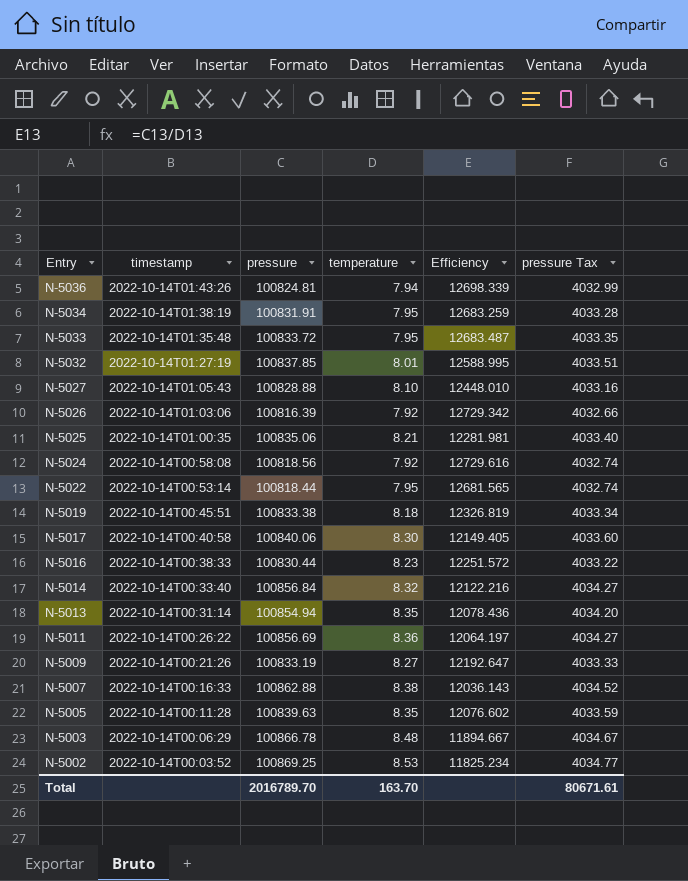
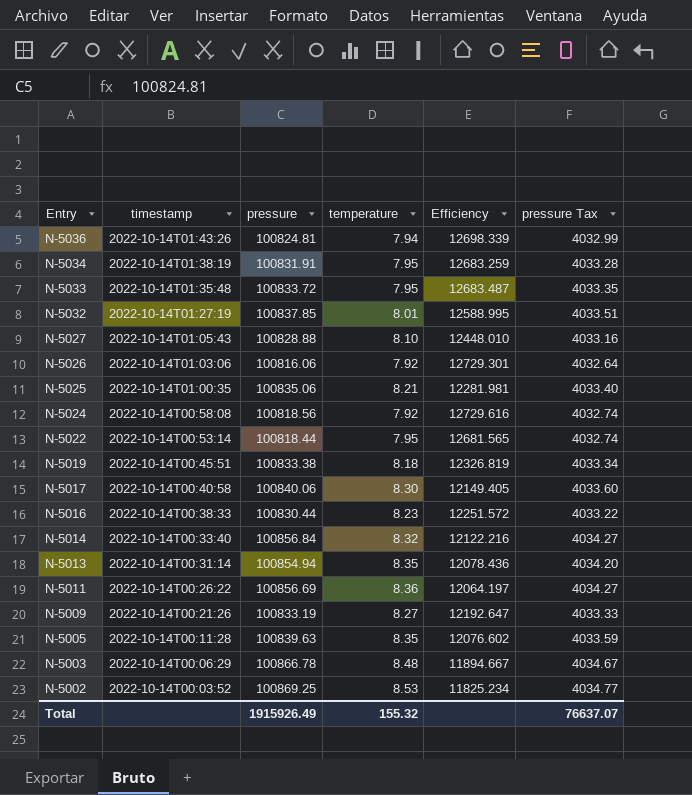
row N-5007: 2022-10-14T00:16:33 | 100862.88 | 8.38 | 12036.143 | 4034.52 -> none
N-5026 | pressure: 100816.39 -> 100816.06
N-5026 | Efficiency: 12729.342 -> 12729.301
N-5026 | pressure Tax: 4032.66 -> 4032.64
Total | pressure: 2016789.70 -> 1915926.49
Total | temperature: 163.70 -> 155.32
Total | pressure Tax: 80671.61 -> 76637.07

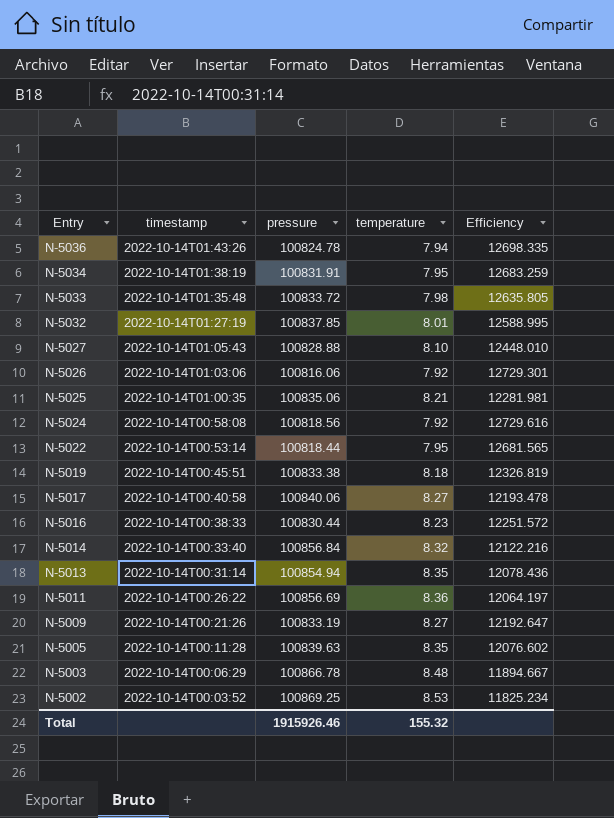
column pressure Tax | formula: [pressure] * 0.04 -> none
N-5036 | pressure: 100824.81 -> 100824.78
N-5036 | Efficiency: 12698.339 -> 12698.335
N-5033 | temperature: 7.95 -> 7.98
N-5033 | Efficiency: 12683.487 -> 12635.805
N-5017 | temperature: 8.30 -> 8.27
N-5017 | Efficiency: 12149.405 -> 12193.478
Total | pressure: 1915926.49 -> 1915926.46

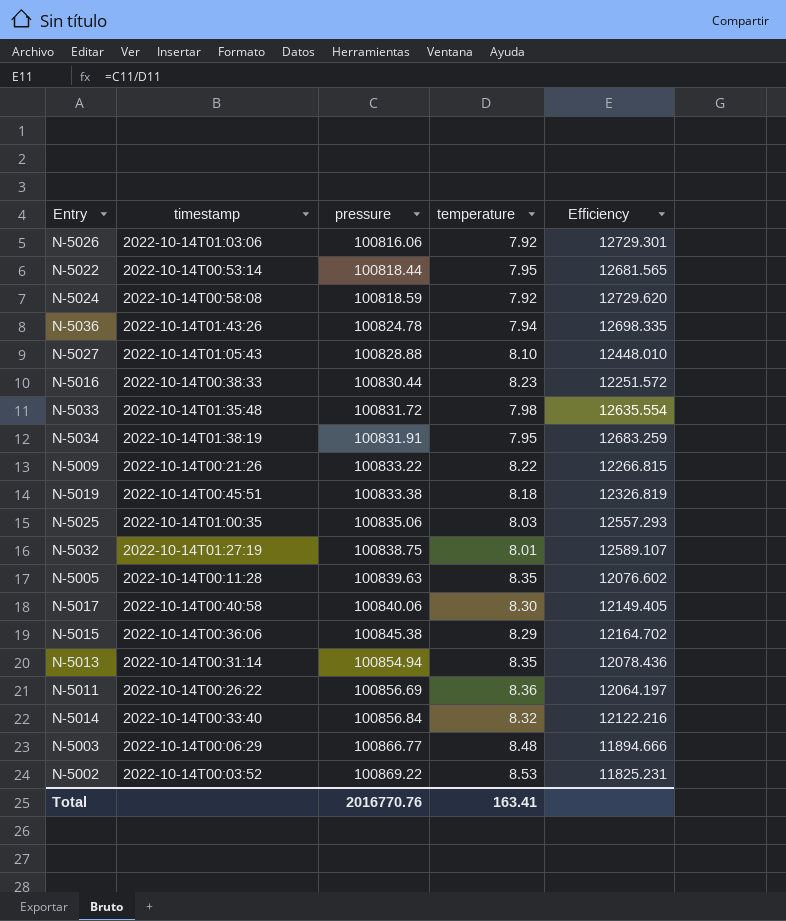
row order: Entry descending -> pressure ascending
N-5024 | pressure: 100818.56 -> 100818.59
N-5024 | Efficiency: 12729.616 -> 12729.620
N-5033 | pressure: 100833.72 -> 100831.72
N-5033 | Efficiency: 12635.805 -> 12635.554
N-5009 | pressure: 100833.19 -> 100833.22
N-5009 | temperature: 8.27 -> 8.22
N-5009 | Efficiency: 12192.647 -> 12266.815
N-5025 | temperature: 8.21 -> 8.03
N-5025 | Efficiency: 12281.981 -> 12557.293
N-5032 | pressure: 100837.85 -> 100838.75
N-5032 | Efficiency: 12588.995 -> 12589.107
N-5017 | temperature: 8.27 -> 8.30
N-5017 | Efficiency: 12193.478 -> 12149.405
row N-5015: none -> 2022-10-14T00:36:06 | 100845.38 | 8.29 | 12164.702
N-5003 | pressure: 100866.78 -> 100866.77
N-5003 | Efficiency: 11894.667 -> 11894.666
N-5002 | pressure: 100869.25 -> 100869.22
N-5002 | Efficiency: 11825.234 -> 11825.231
Total | pressure: 1915926.46 -> 2016770.76
Total | temperature: 155.32 -> 163.41

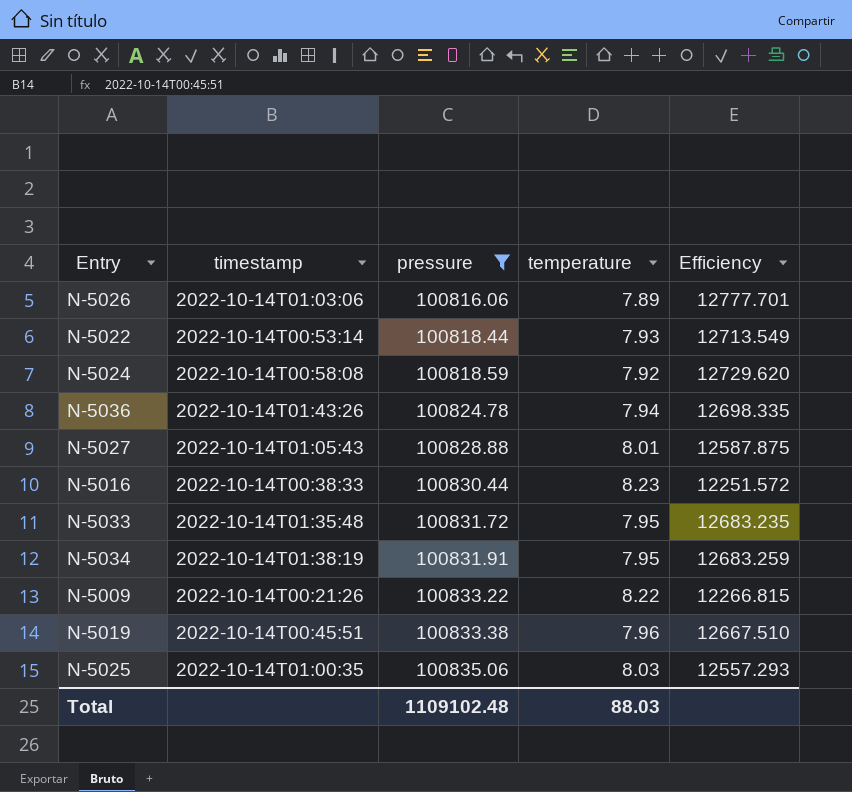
filter: none -> pressure <= 100835.06
N-5026 | temperature: 7.92 -> 7.89
N-5026 | Efficiency: 12729.301 -> 12777.701
N-5022 | temperature: 7.95 -> 7.93
N-5022 | Efficiency: 12681.565 -> 12713.549
N-5027 | temperature: 8.10 -> 8.01
N-5027 | Efficiency: 12448.010 -> 12587.875
N-5033 | temperature: 7.98 -> 7.95
N-5033 | Efficiency: 12635.554 -> 12683.235
N-5019 | temperature: 8.18 -> 7.96
N-5019 | Efficiency: 12326.819 -> 12667.510
Total | pressure: 2016770.76 -> 1109102.48
Total | temperature: 163.41 -> 88.03

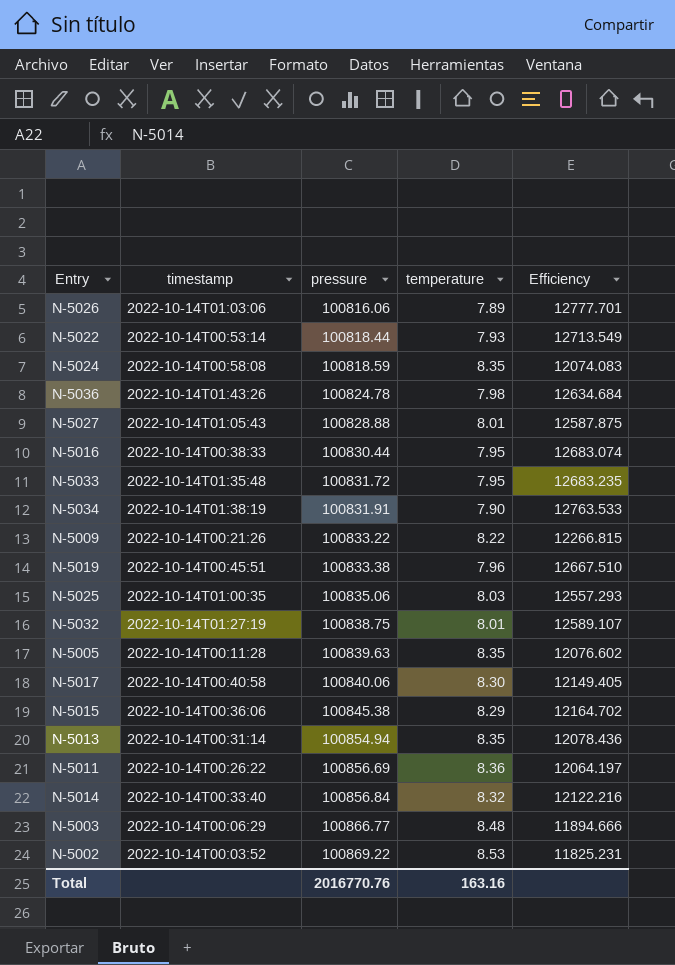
filter: pressure <= 100835.06 -> none
N-5024 | temperature: 7.92 -> 8.35
N-5024 | Efficiency: 12729.620 -> 12074.083
N-5036 | temperature: 7.94 -> 7.98
N-5036 | Efficiency: 12698.335 -> 12634.684
N-5016 | temperature: 8.23 -> 7.95
N-5016 | Efficiency: 12251.572 -> 12683.074
N-5034 | temperature: 7.95 -> 7.90
N-5034 | Efficiency: 12683.259 -> 12763.533
Total | pressure: 1109102.48 -> 2016770.76
Total | temperature: 88.03 -> 163.16

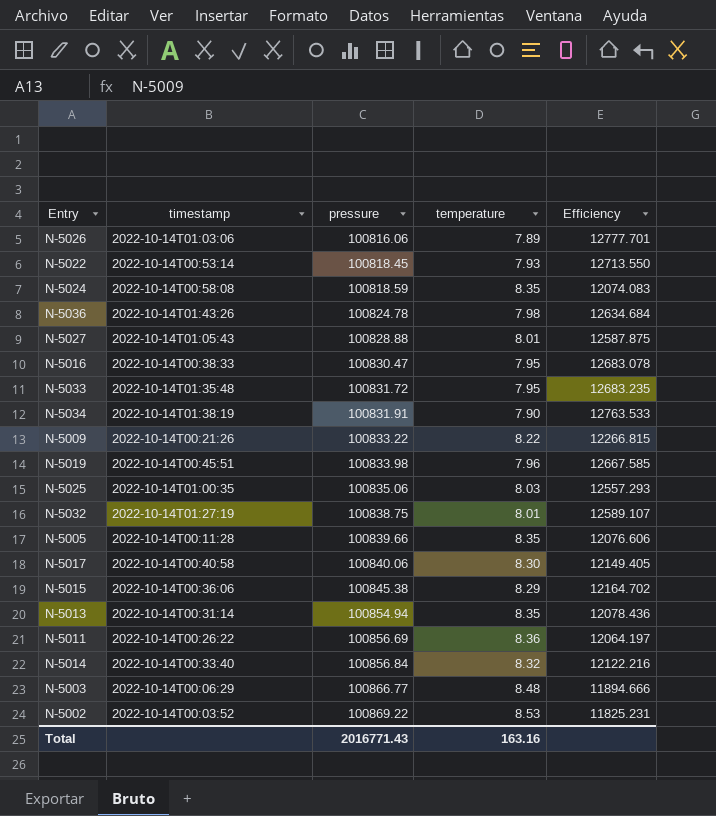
N-5022 | pressure: 100818.44 -> 100818.45
N-5022 | Efficiency: 12713.549 -> 12713.550
N-5016 | pressure: 100830.44 -> 100830.47
N-5016 | Efficiency: 12683.074 -> 12683.078
N-5019 | pressure: 100833.38 -> 100833.98
N-5019 | Efficiency: 12667.510 -> 12667.585
N-5005 | pressure: 100839.63 -> 100839.66
N-5005 | Efficiency: 12076.602 -> 12076.606
Total | pressure: 2016770.76 -> 2016771.43

